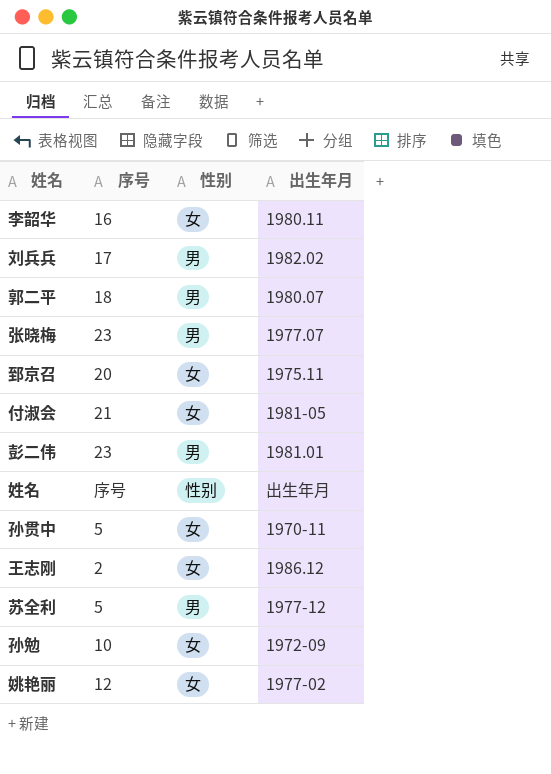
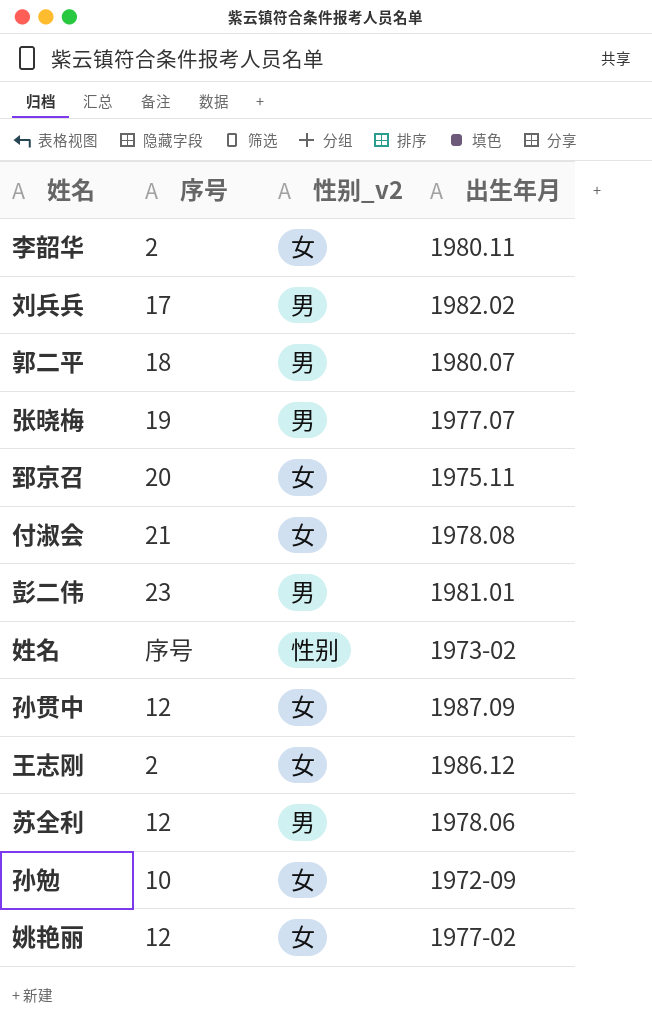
column name: 性别 -> 性别_v2
李韶华 | 序号: 16 -> 2
张晓梅 | 序号: 23 -> 19
付淑会 | 出生年月: 1981-05 -> 1978.08
姓名 | 出生年月: 出生年月 -> 1973-02
孙贯中 | 序号: 5 -> 12
孙贯中 | 出生年月: 1970-11 -> 1987.09
苏全利 | 序号: 5 -> 12
苏全利 | 出生年月: 1977-12 -> 1978.06

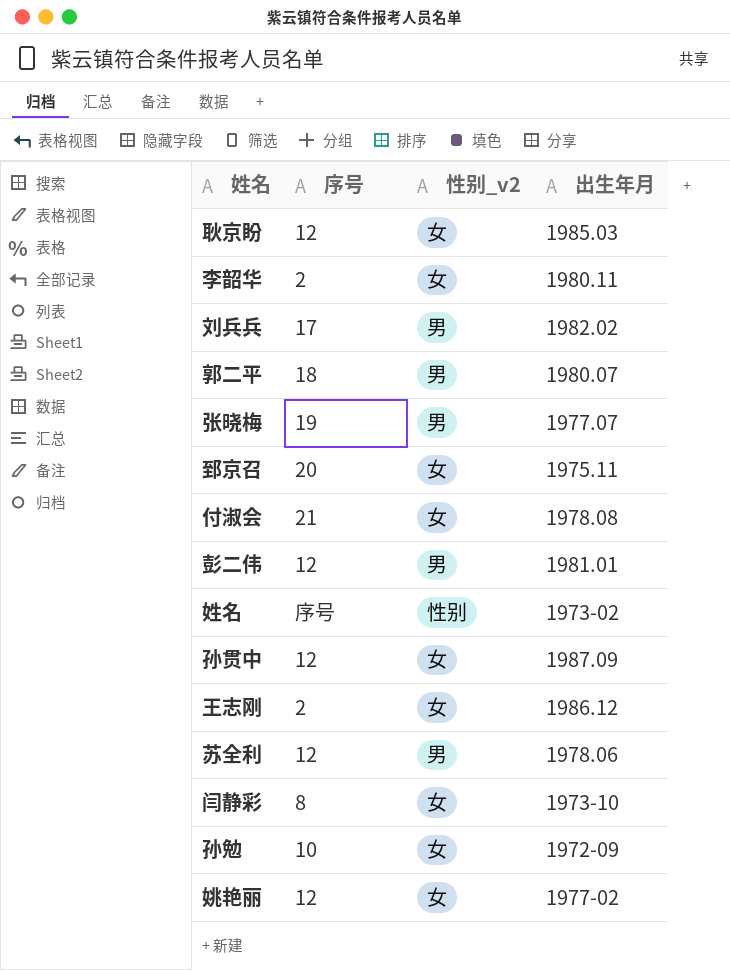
row 耿京盼: none -> 12 | 女 | 1985.03
彭二伟 | 序号: 23 -> 12
row 闫静彩: none -> 8 | 女 | 1973-10

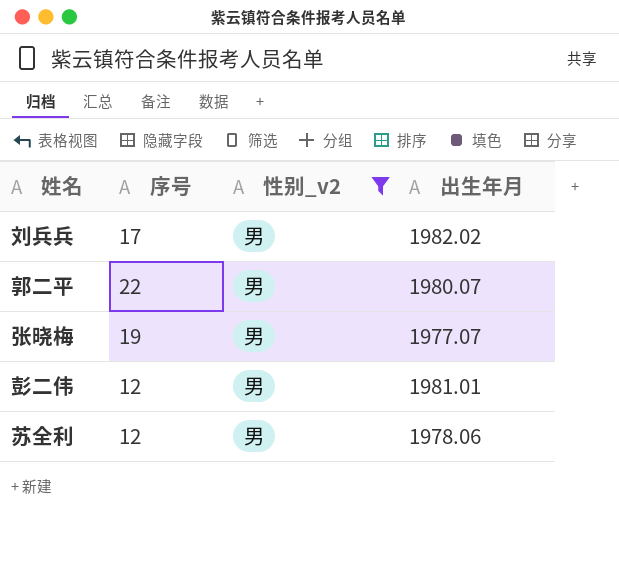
filter: none -> 性别_v2 = 男
郭二平 | 序号: 18 -> 22

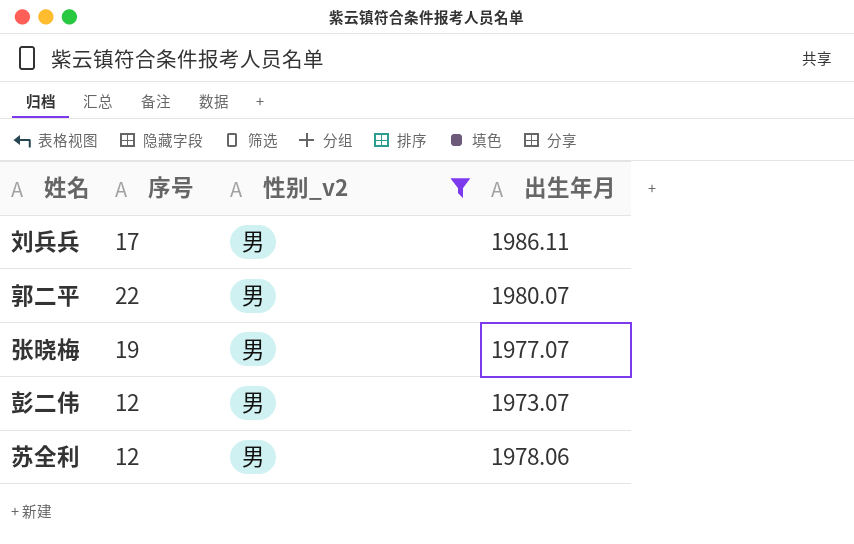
刘兵兵 | 出生年月: 1982.02 -> 1986.11
彭二伟 | 出生年月: 1981.01 -> 1973.07

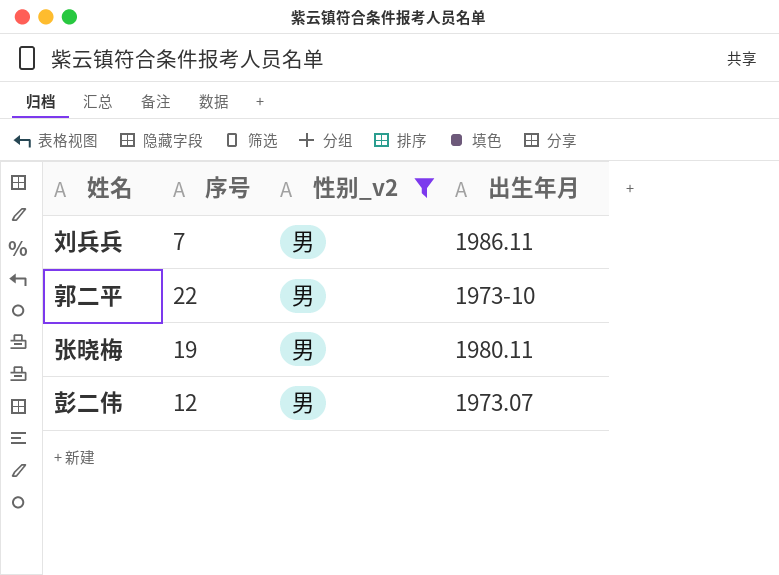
row 苏全利: 12 | 男 | 1978.06 -> none
刘兵兵 | 序号: 17 -> 7
郭二平 | 出生年月: 1980.07 -> 1973-10
张晓梅 | 出生年月: 1977.07 -> 1980.11

